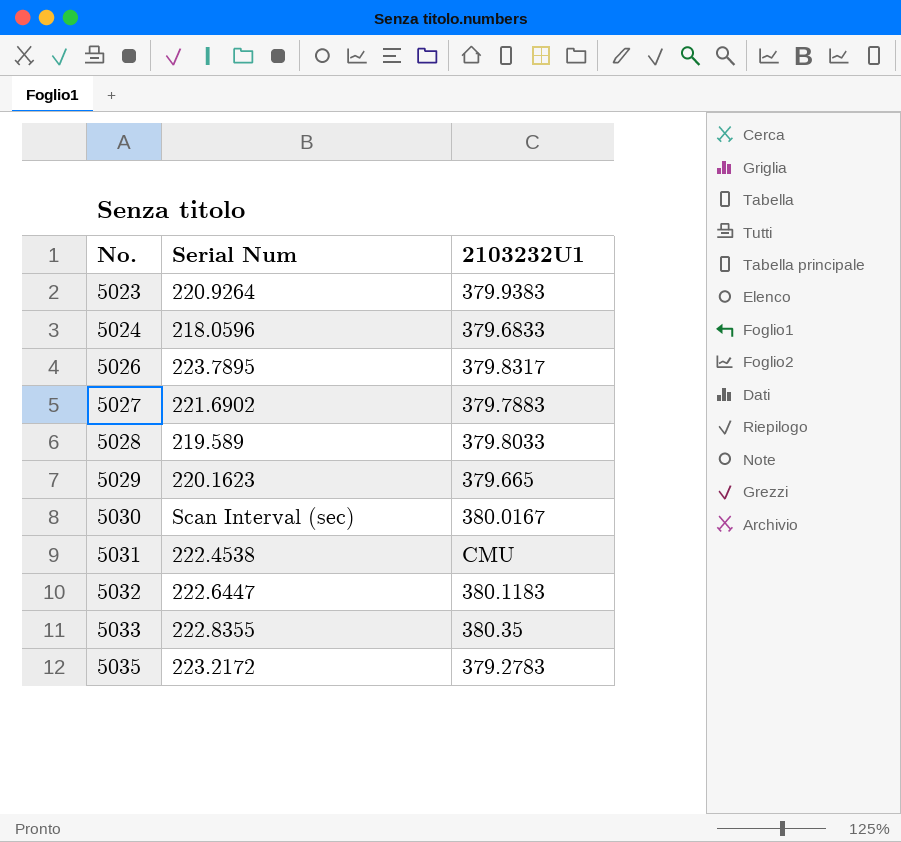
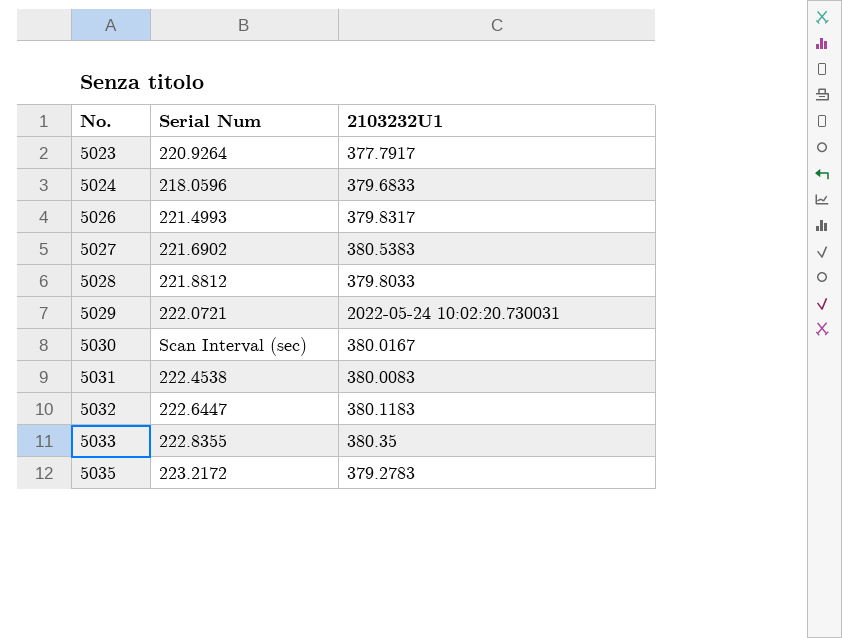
5023 | 2103232U1: 379.9383 -> 377.7917
5026 | Serial Num: 223.7895 -> 221.4993
5027 | 2103232U1: 379.7883 -> 380.5383
5028 | Serial Num: 219.589 -> 221.8812
5029 | Serial Num: 220.1623 -> 222.0721
5029 | 2103232U1: 379.665 -> 2022-05-24 10:02:20.730031
5031 | 2103232U1: CMU -> 380.0083

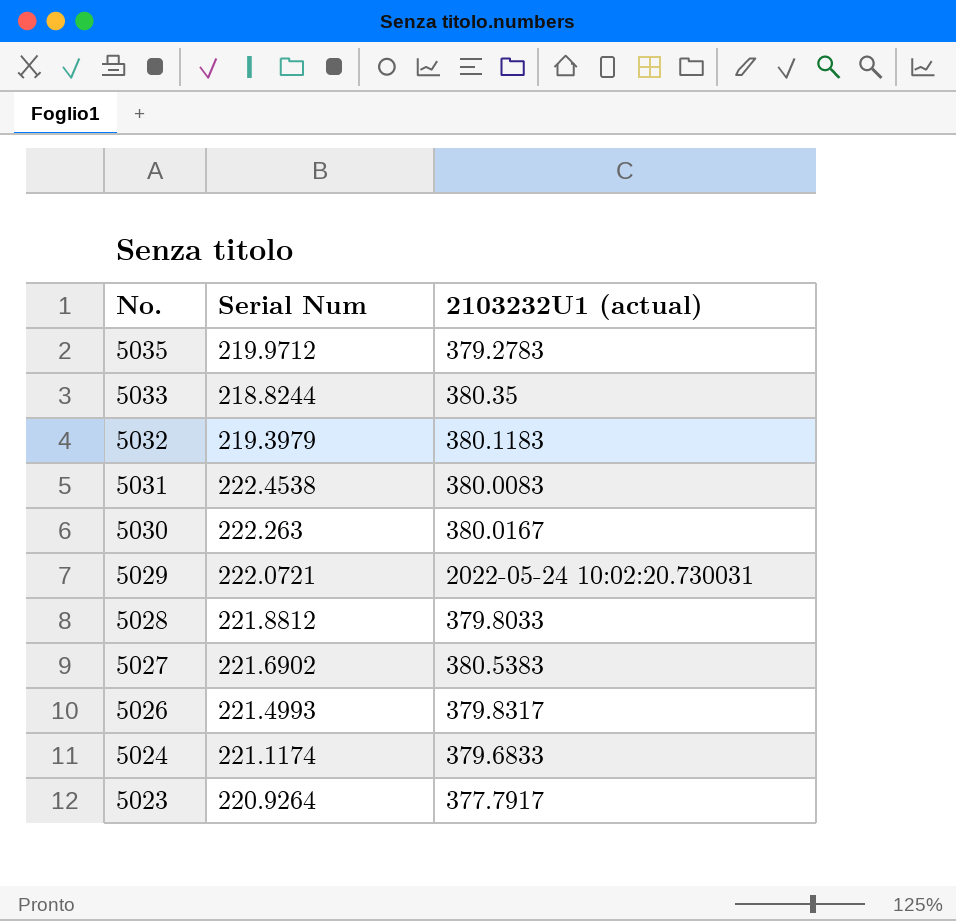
row order: No. ascending -> No. descending
column name: 2103232U1 -> 2103232U1 (actual)
5035 | Serial Num: 223.2172 -> 219.9712
5033 | Serial Num: 222.8355 -> 218.8244
5032 | Serial Num: 222.6447 -> 219.3979
5030 | Serial Num: Scan Interval (sec) -> 222.263
5024 | Serial Num: 218.0596 -> 221.1174

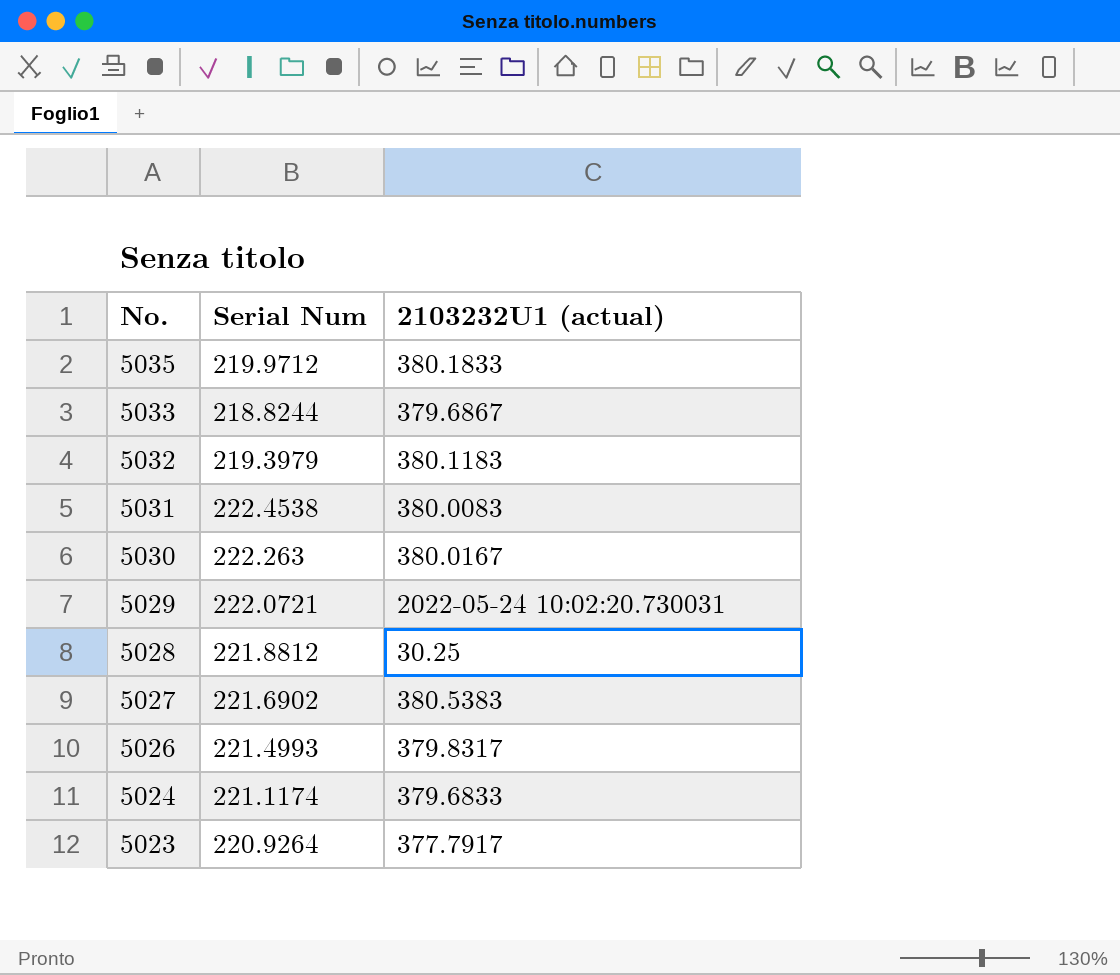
5035 | 2103232U1 (actual): 379.2783 -> 380.1833
5033 | 2103232U1 (actual): 380.35 -> 379.6867
5028 | 2103232U1 (actual): 379.8033 -> 30.25

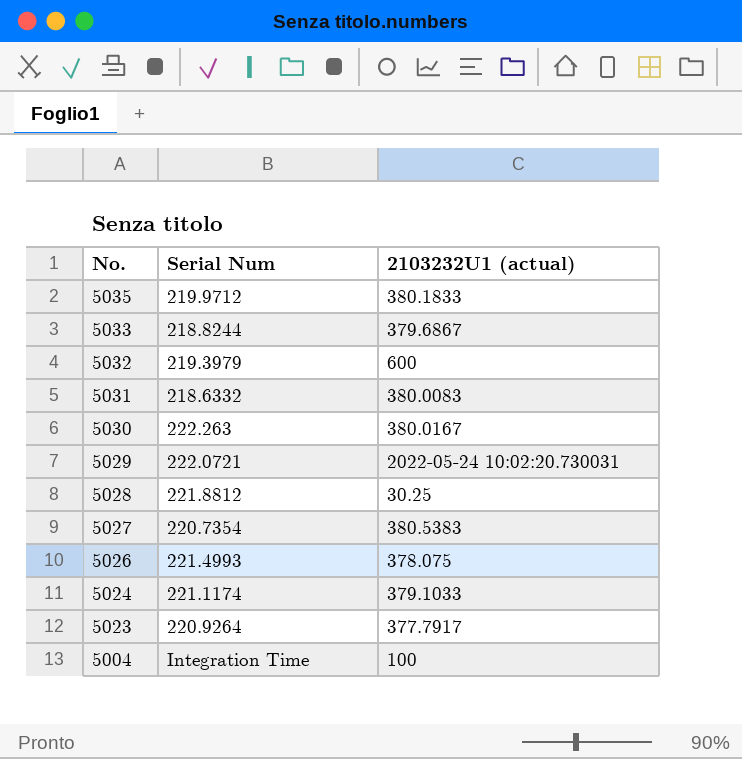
5032 | 2103232U1 (actual): 380.1183 -> 600
5031 | Serial Num: 222.4538 -> 218.6332
5027 | Serial Num: 221.6902 -> 220.7354
5026 | 2103232U1 (actual): 379.8317 -> 378.075
5024 | 2103232U1 (actual): 379.6833 -> 379.1033
row 5004: none -> Integration Time | 100

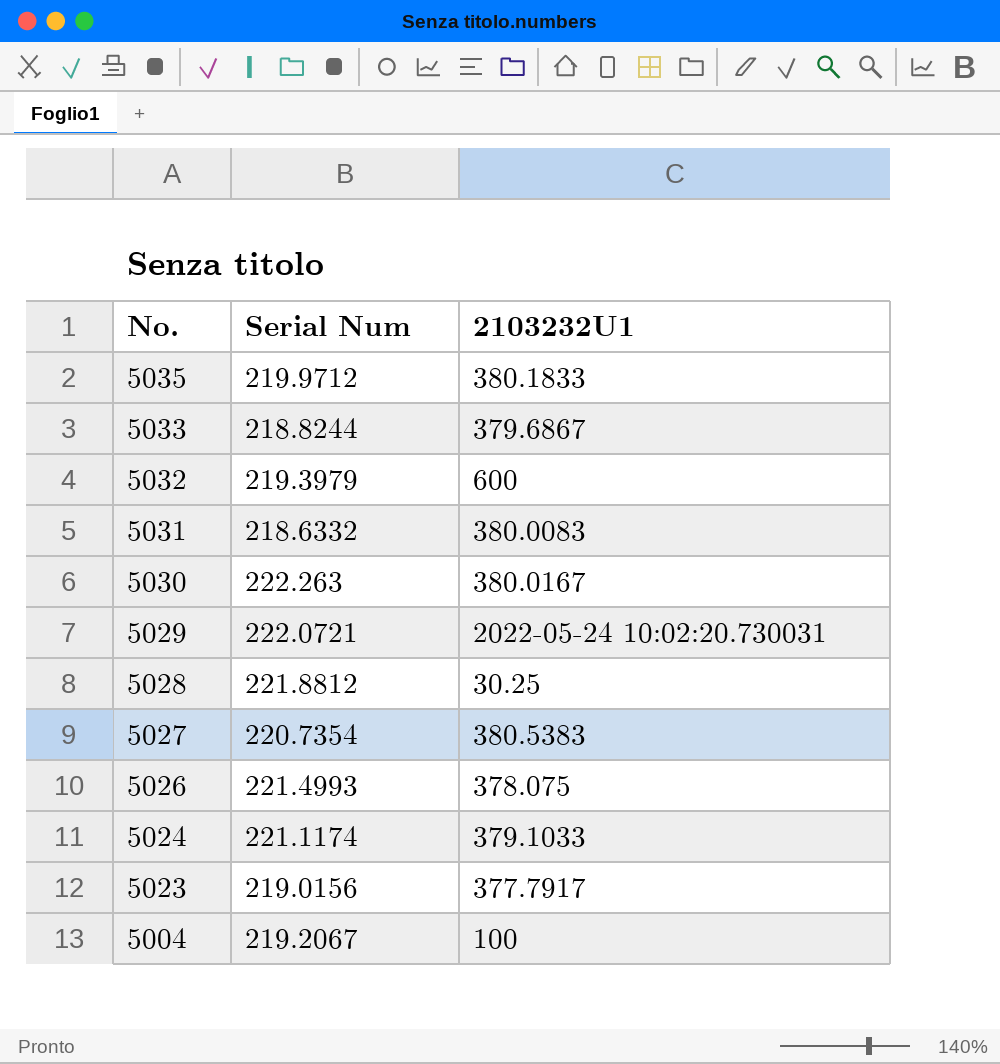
column name: 2103232U1 (actual) -> 2103232U1
5023 | Serial Num: 220.9264 -> 219.0156
5004 | Serial Num: Integration Time -> 219.2067

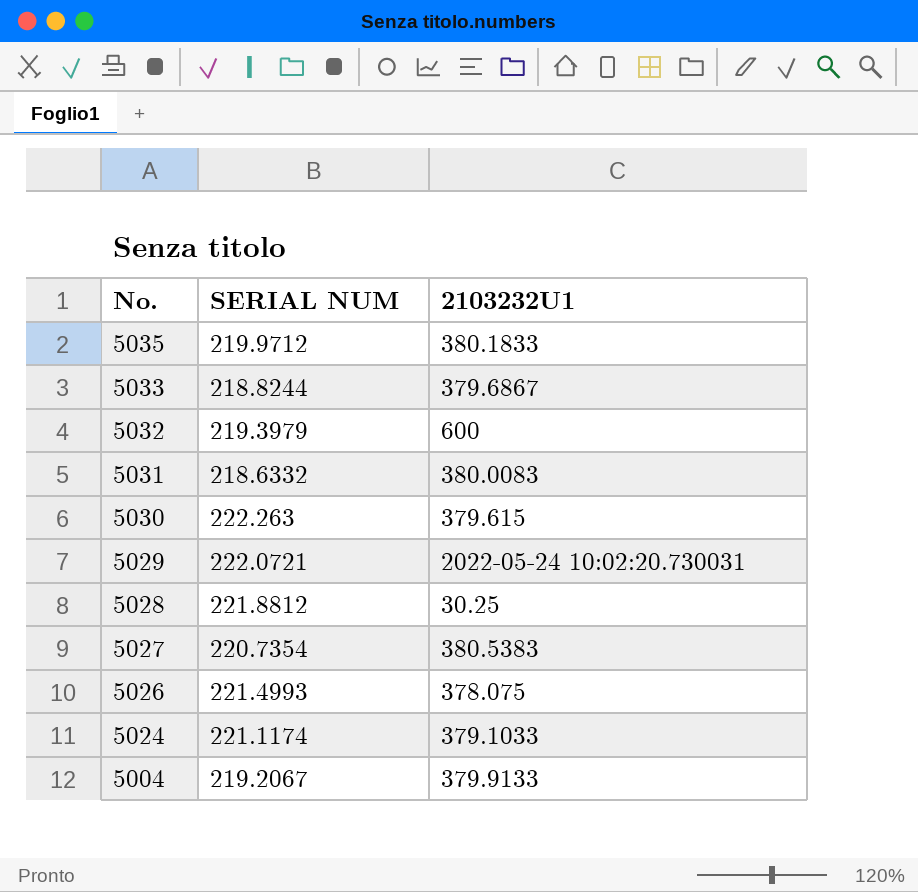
column name: Serial Num -> SERIAL NUM
row 5023: 219.0156 | 377.7917 -> none
5030 | 2103232U1: 380.0167 -> 379.615
5004 | 2103232U1: 100 -> 379.9133

